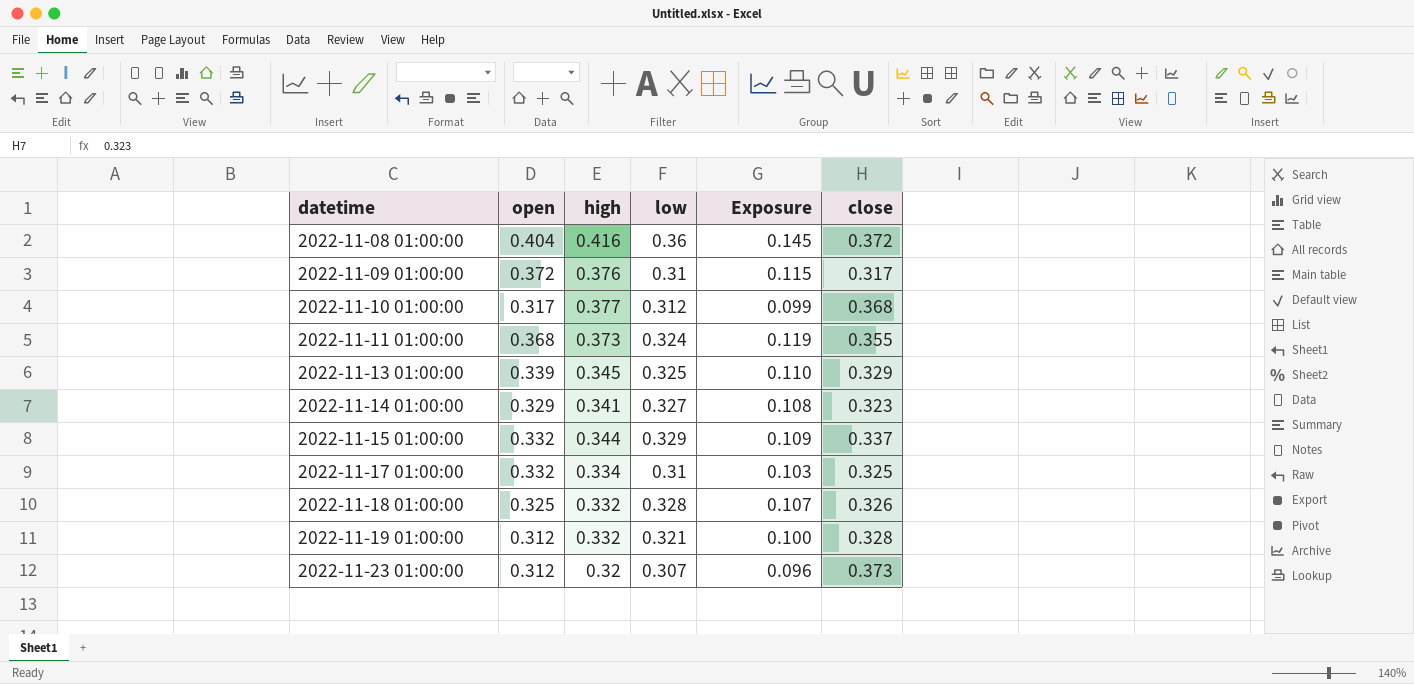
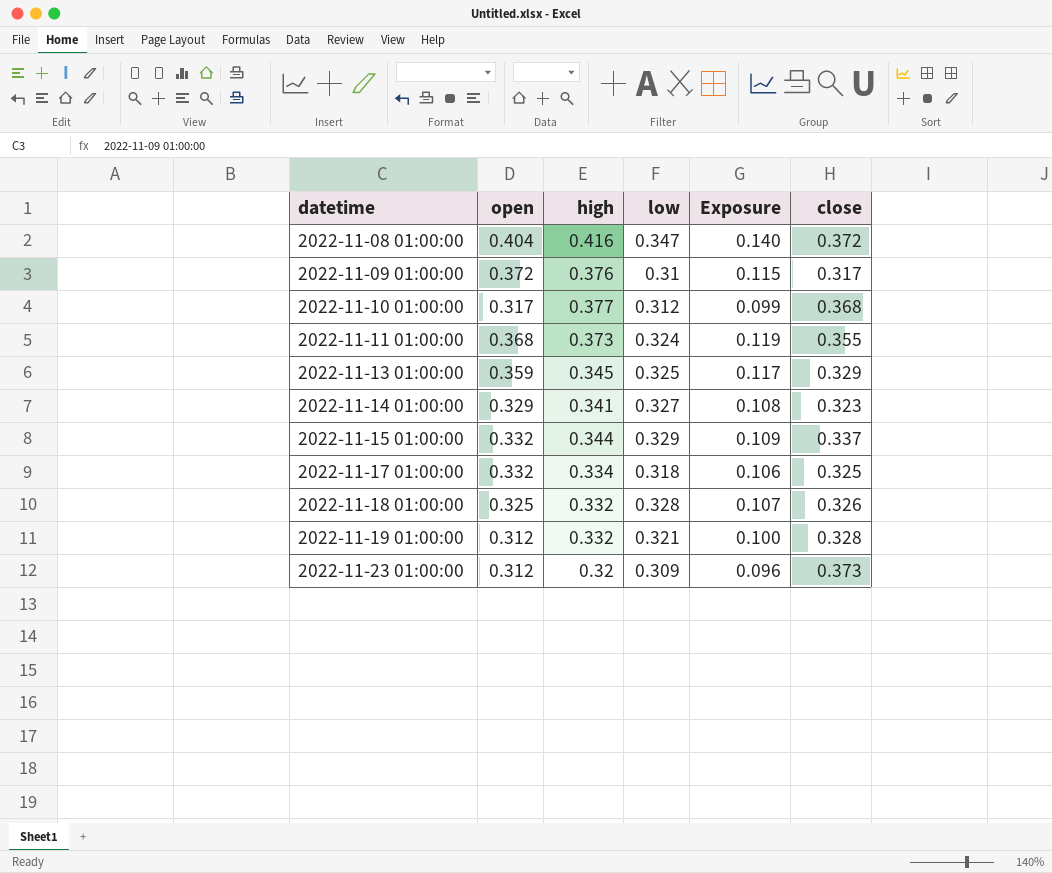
2022-11-08 01:00:00 | low: 0.36 -> 0.347
2022-11-08 01:00:00 | Exposure: 0.145 -> 0.140
2022-11-13 01:00:00 | open: 0.339 -> 0.359
2022-11-13 01:00:00 | Exposure: 0.110 -> 0.117
2022-11-17 01:00:00 | low: 0.31 -> 0.318
2022-11-17 01:00:00 | Exposure: 0.103 -> 0.106
2022-11-23 01:00:00 | low: 0.307 -> 0.309

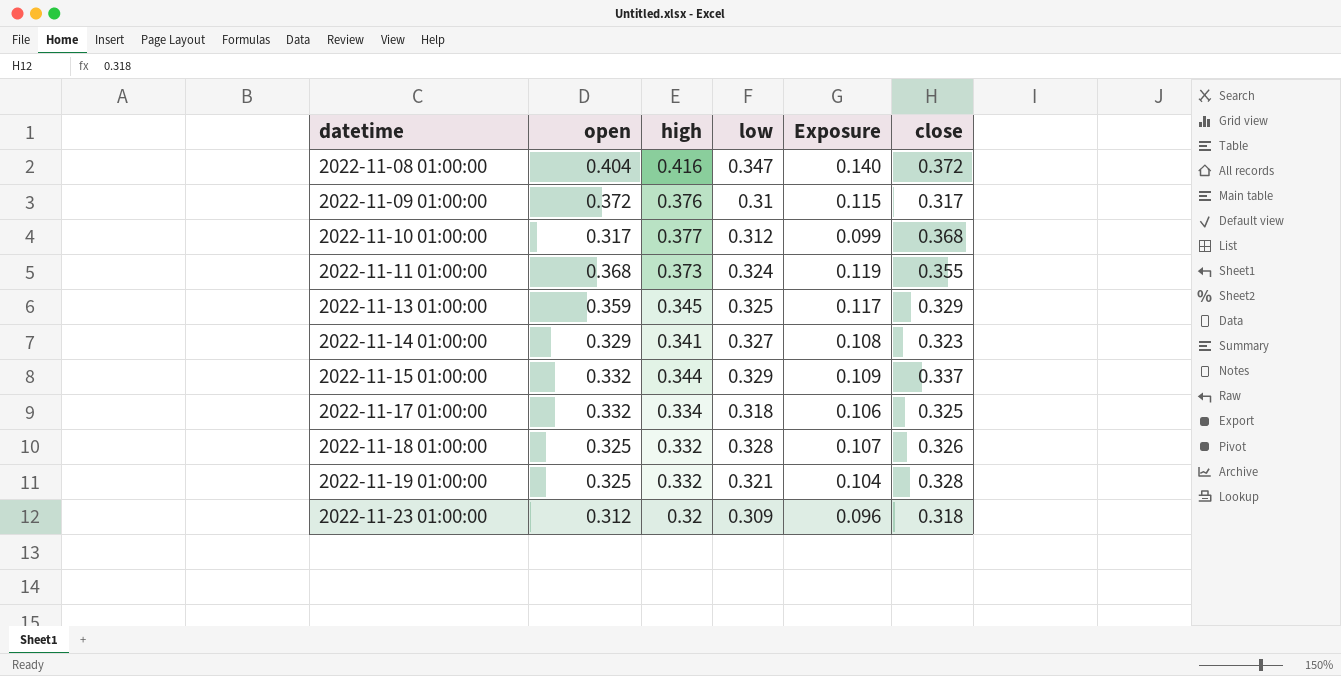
2022-11-19 01:00:00 | open: 0.312 -> 0.325
2022-11-19 01:00:00 | Exposure: 0.100 -> 0.104
2022-11-23 01:00:00 | close: 0.373 -> 0.318

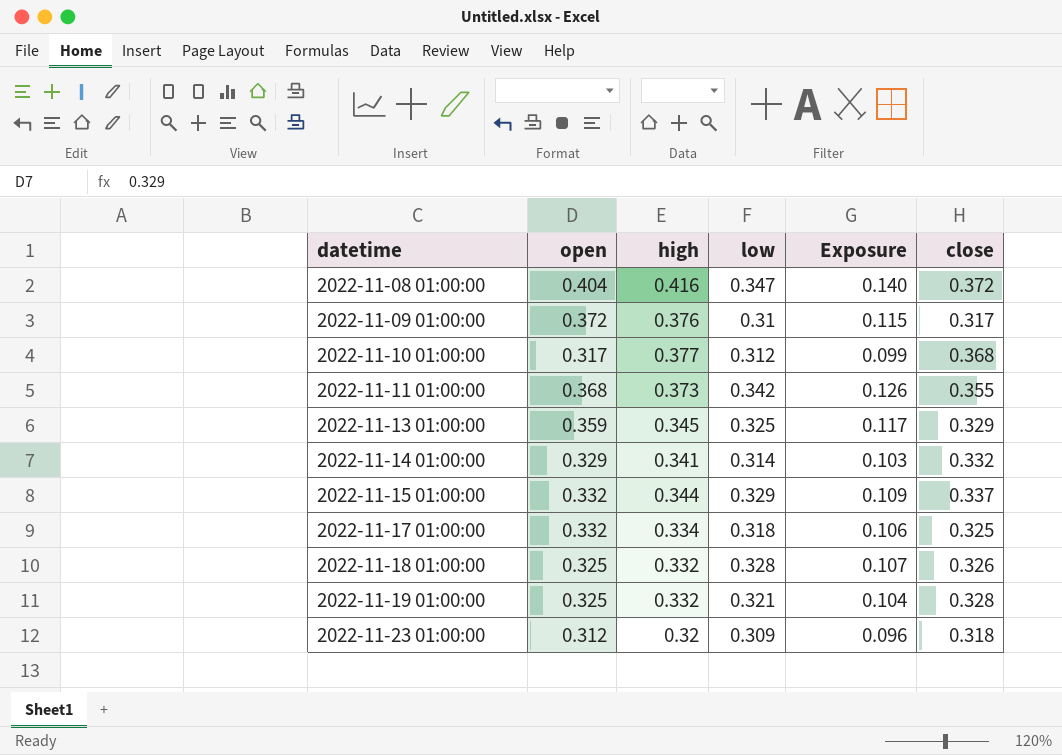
2022-11-11 01:00:00 | low: 0.324 -> 0.342
2022-11-11 01:00:00 | Exposure: 0.119 -> 0.126
2022-11-14 01:00:00 | low: 0.327 -> 0.314
2022-11-14 01:00:00 | Exposure: 0.108 -> 0.103
2022-11-14 01:00:00 | close: 0.323 -> 0.332

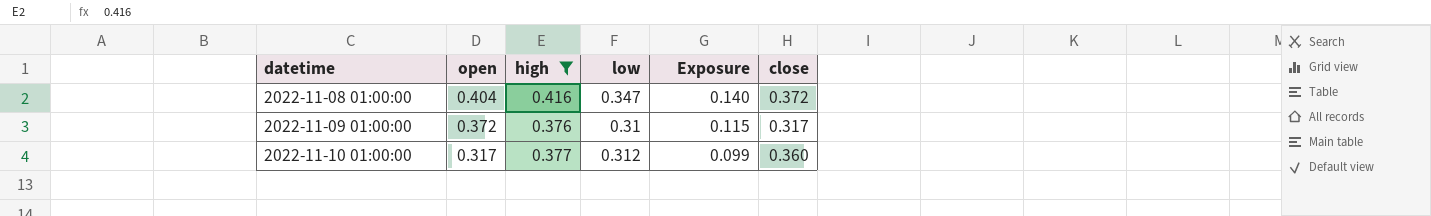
filter: none -> high >= 0.376
2022-11-10 01:00:00 | close: 0.368 -> 0.360

